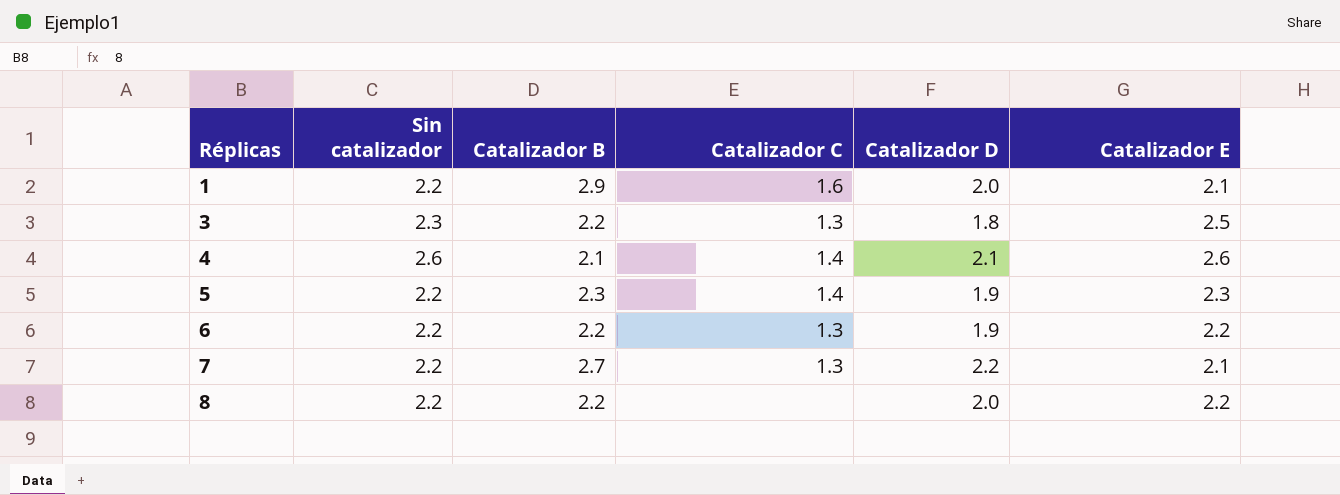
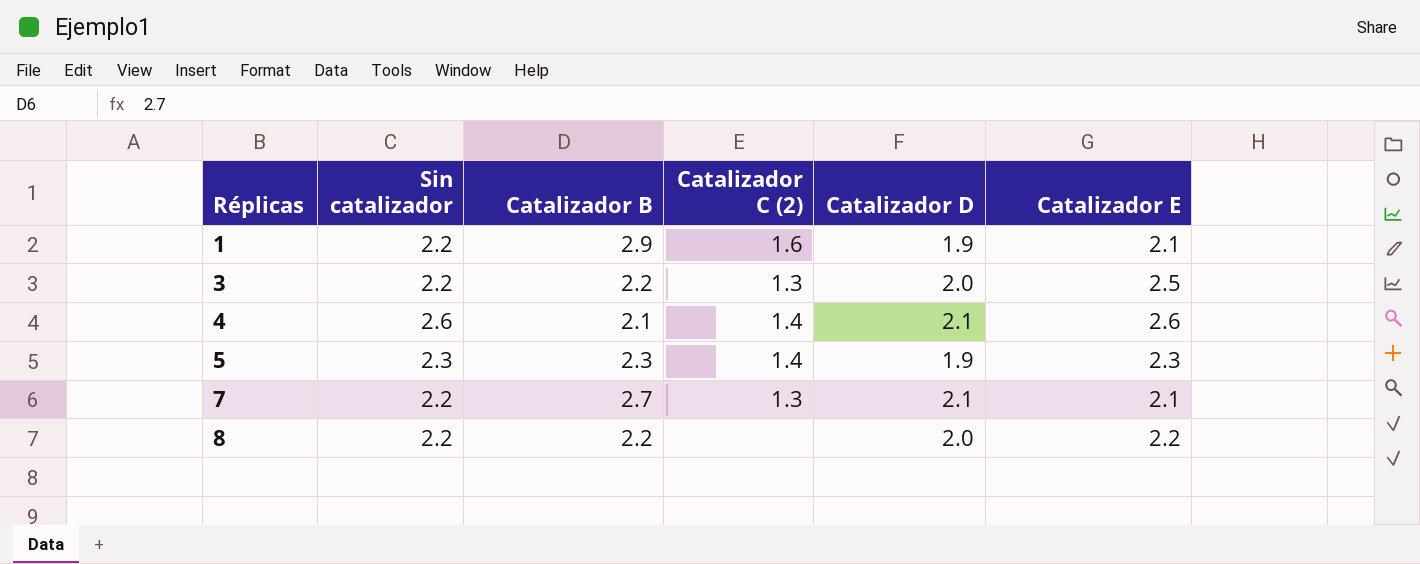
column name: Catalizador C -> Catalizador C (2)
row 6: 2.2 | 2.2 | 1.3 | 1.9 | 2.2 -> none
1 | Catalizador D: 2.0 -> 1.9
3 | Sin catalizador: 2.3 -> 2.2
3 | Catalizador D: 1.8 -> 2.0
5 | Sin catalizador: 2.2 -> 2.3
7 | Catalizador D: 2.2 -> 2.1

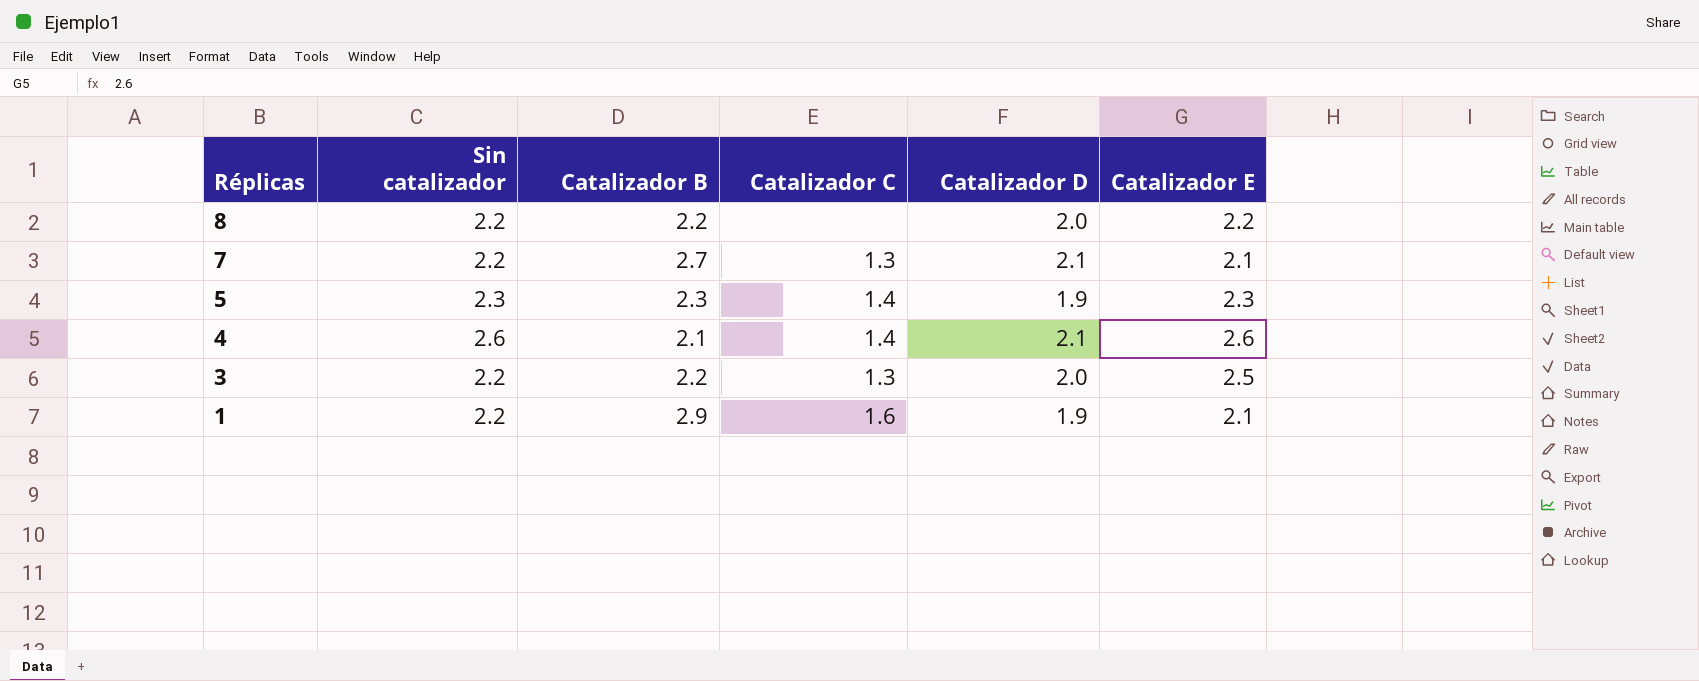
row order: Réplicas ascending -> Réplicas descending
column name: Catalizador C (2) -> Catalizador C

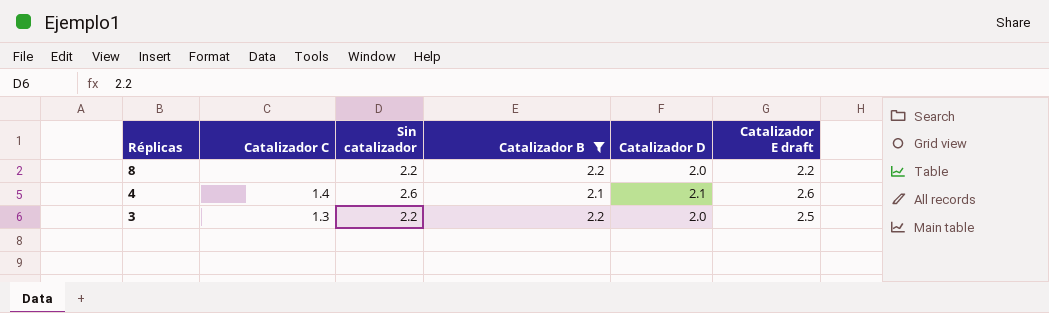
filter: none -> Catalizador B <= 2.2
column Catalizador C | position: 4 -> 2
column name: Catalizador E -> Catalizador E draft

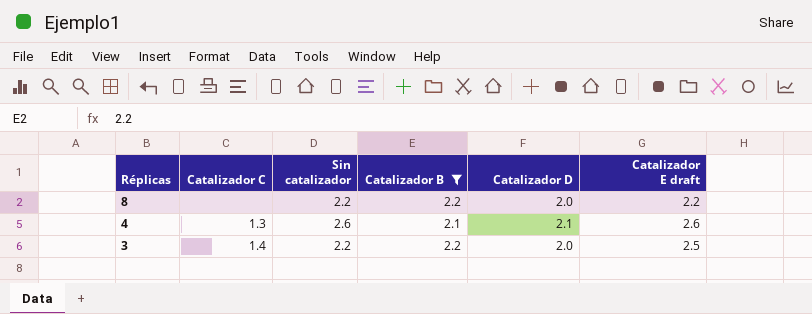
4 | Catalizador C: 1.4 -> 1.3
3 | Catalizador C: 1.3 -> 1.4

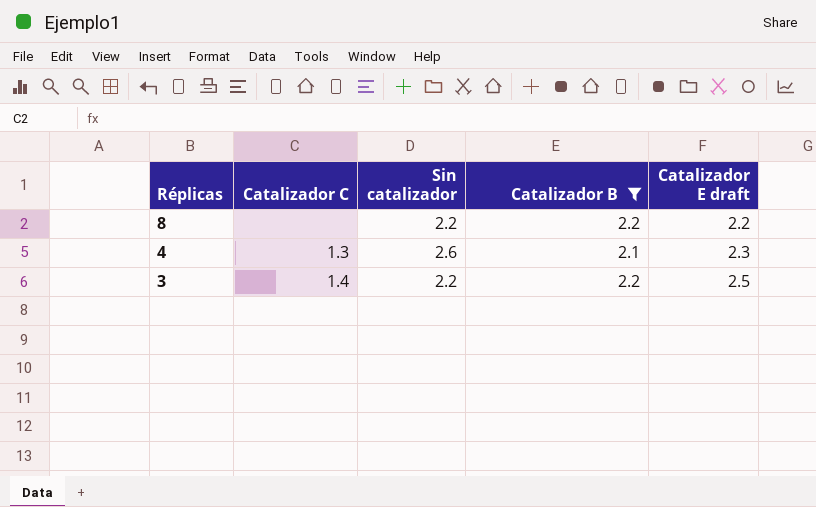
column Catalizador D | position: 5 -> none
4 | Catalizador E draft: 2.6 -> 2.3

